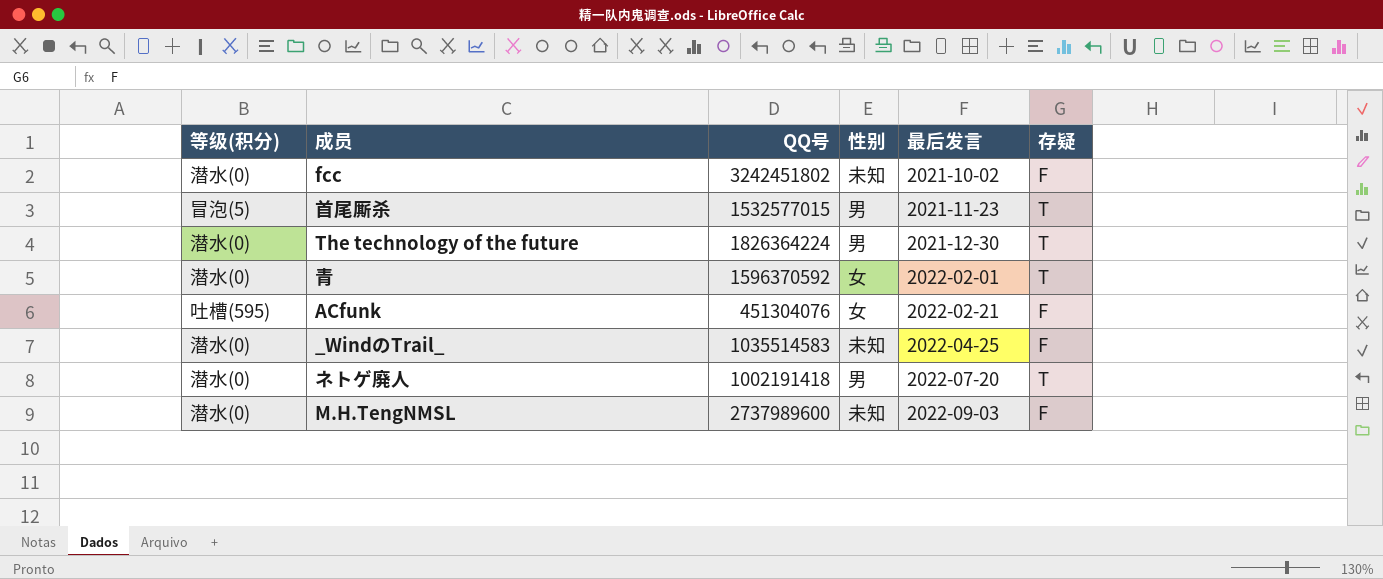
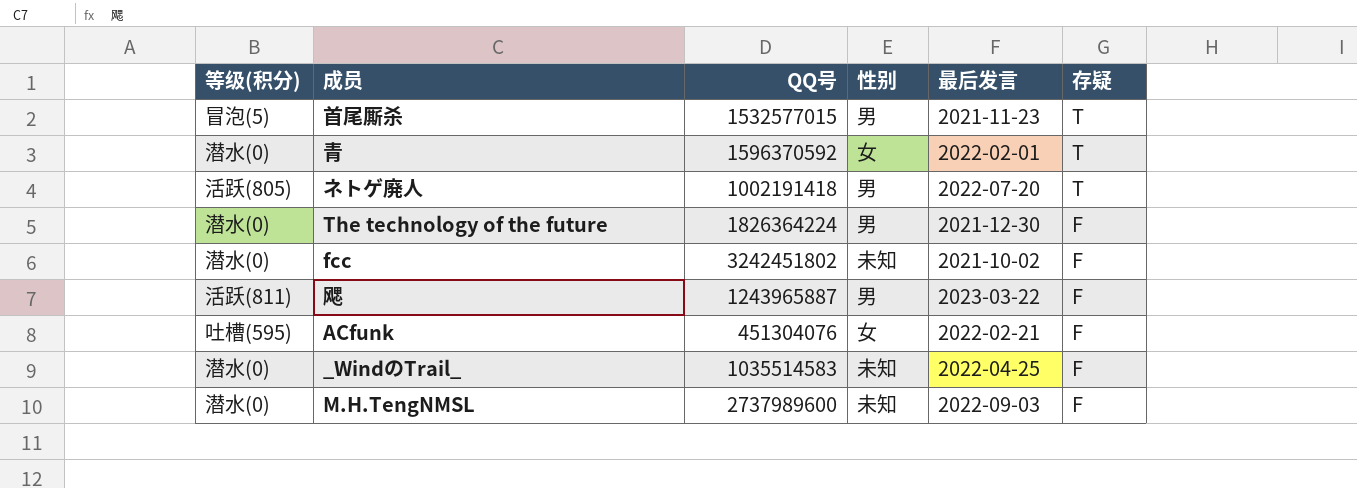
row order: 最后发言 ascending -> 存疑 descending
ネトゲ廃人 | 等级(积分): 潜水(0) -> 活跃(805)
The technology of the future | 存疑: T -> F
row 飔: none -> 活跃(811) | 1243965887 | 男 | 2023-03-22 | F

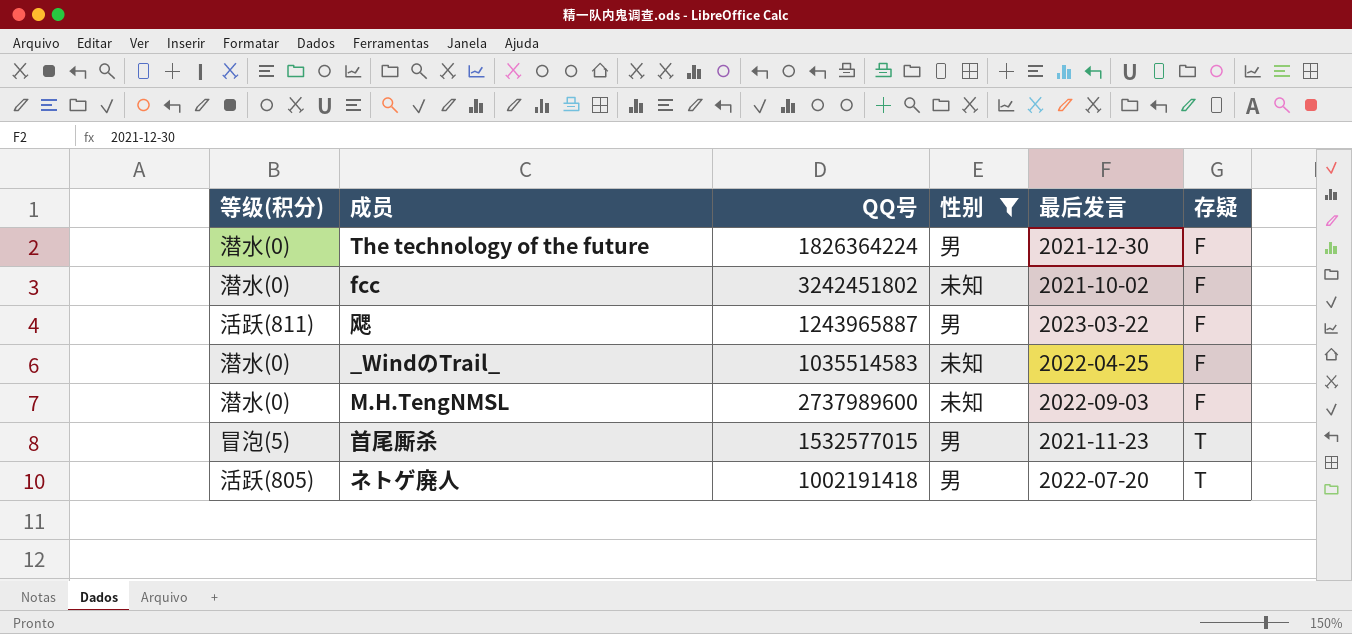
filter: none -> 性别 != 女
row order: 存疑 descending -> 存疑 ascending

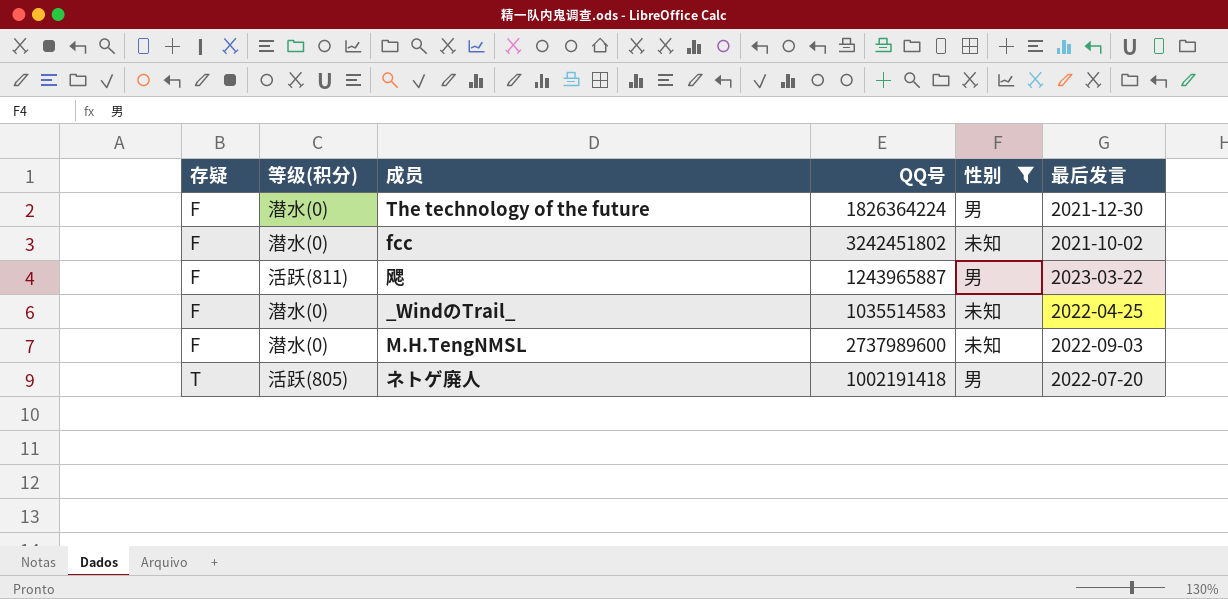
column 存疑 | position: 6 -> 1
row 首尾厮杀: 冒泡(5) | 1532577015 | 男 | 2021-11-23 | T -> none

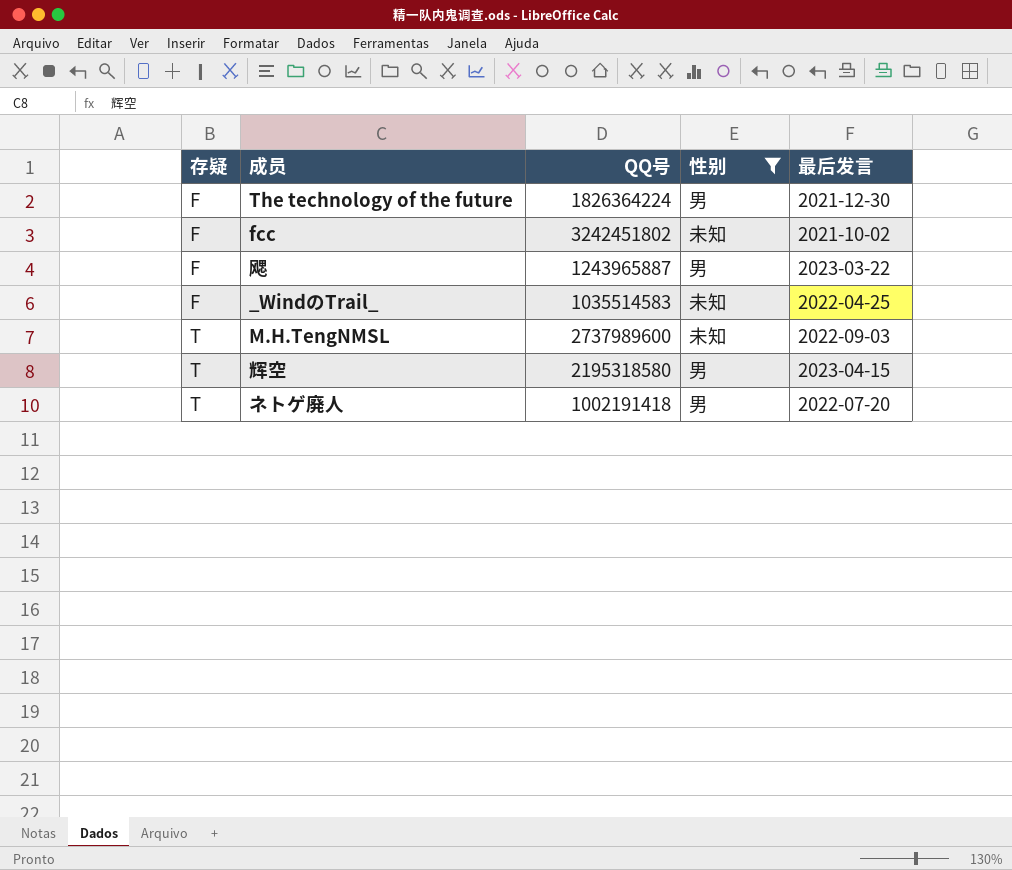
column 等级(积分) | position: 2 -> none
M.H.TengNMSL | 存疑: F -> T
row 辉空: none -> T | 2195318580 | 男 | 2023-04-15

